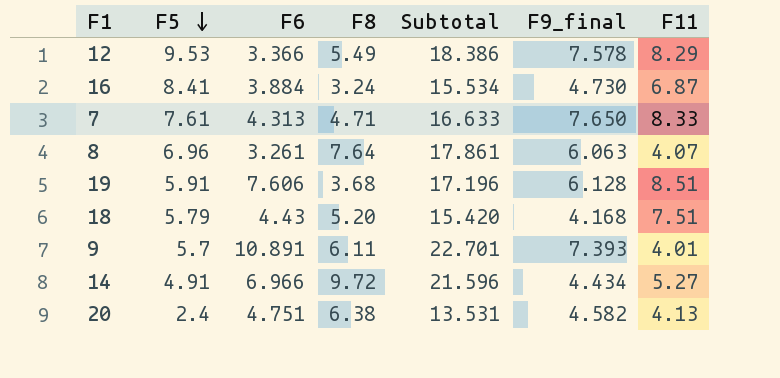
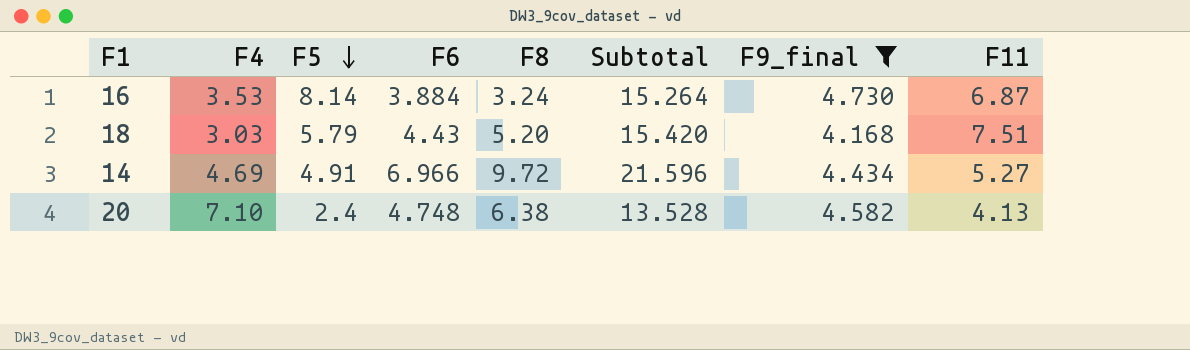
filter: none -> F9_final <= 4.730
column F4 | position: none -> 2
16 | F5: 8.41 -> 8.14
16 | Subtotal: 15.534 -> 15.264
20 | F6: 4.751 -> 4.748
20 | Subtotal: 13.531 -> 13.528

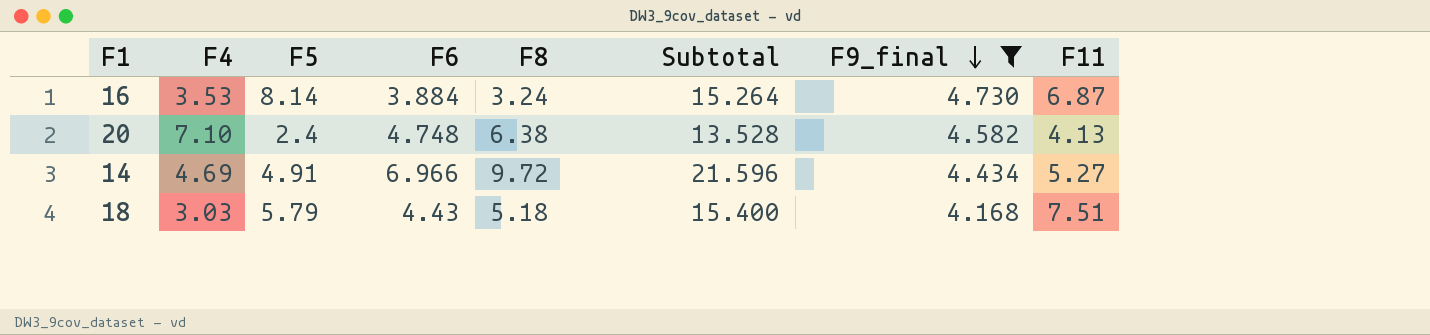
row order: F5 descending -> F9_final descending
18 | F8: 5.20 -> 5.18
18 | Subtotal: 15.420 -> 15.400

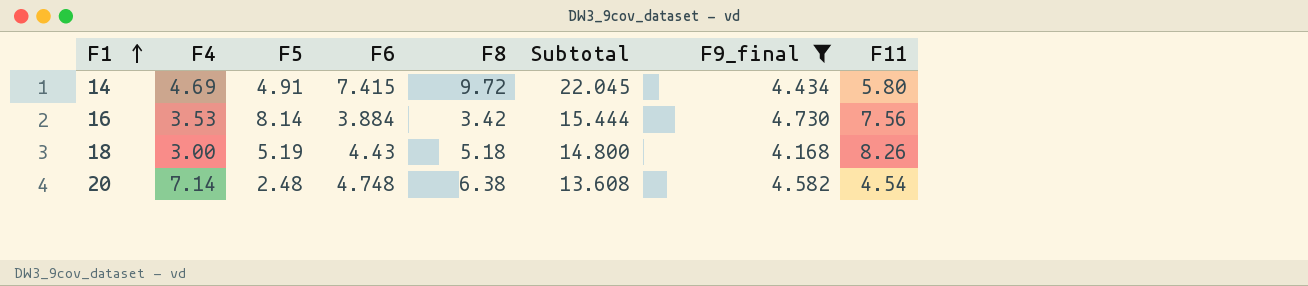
row order: F9_final descending -> F1 ascending
14 | F6: 6.966 -> 7.415
14 | Subtotal: 21.596 -> 22.045
14 | F11: 5.27 -> 5.80
16 | F8: 3.24 -> 3.42
16 | Subtotal: 15.264 -> 15.444
16 | F11: 6.87 -> 7.56
18 | F4: 3.03 -> 3.00
18 | F5: 5.79 -> 5.19
18 | Subtotal: 15.400 -> 14.800
18 | F11: 7.51 -> 8.26
20 | F4: 7.10 -> 7.14
20 | F5: 2.4 -> 2.48
20 | Subtotal: 13.528 -> 13.608
20 | F11: 4.13 -> 4.54

